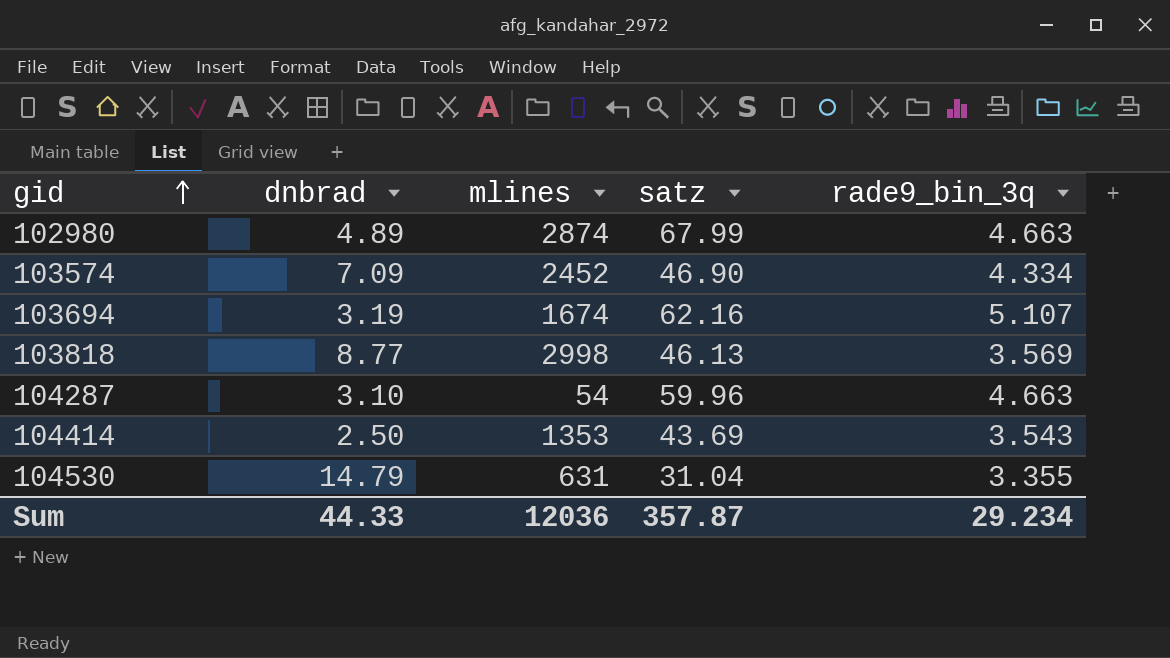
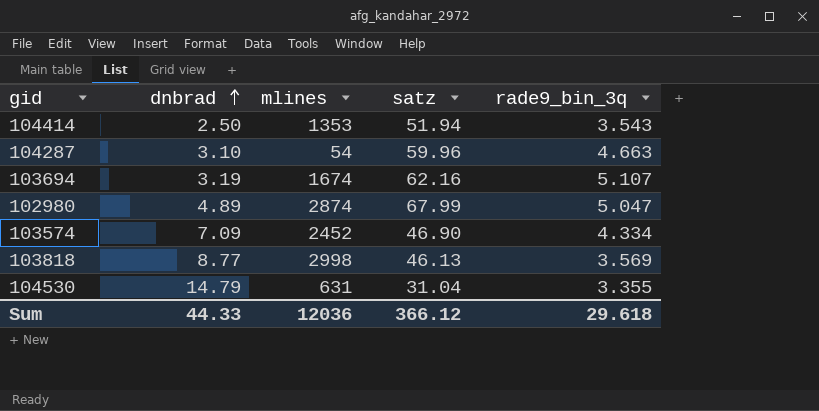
row order: gid ascending -> dnbrad ascending
104414 | satz: 43.69 -> 51.94
102980 | rade9_bin_3q: 4.663 -> 5.047
Sum | satz: 357.87 -> 366.12
Sum | rade9_bin_3q: 29.234 -> 29.618

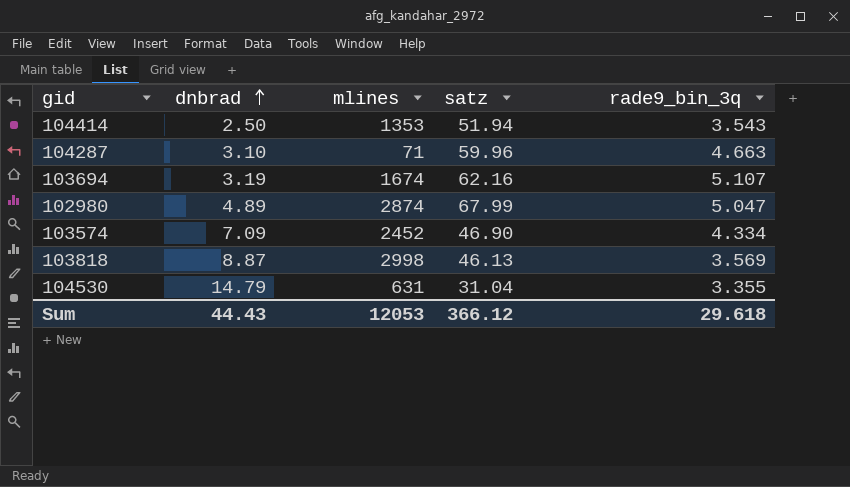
104287 | mlines: 54 -> 71
103818 | dnbrad: 8.77 -> 8.87
Sum | dnbrad: 44.33 -> 44.43
Sum | mlines: 12036 -> 12053

